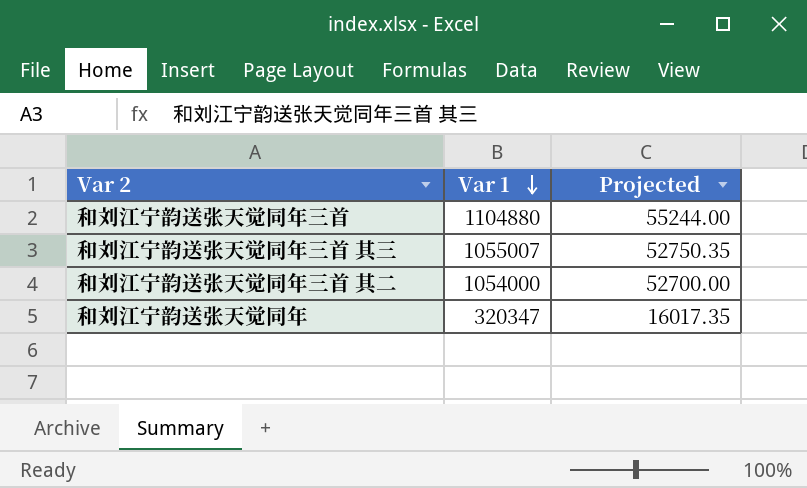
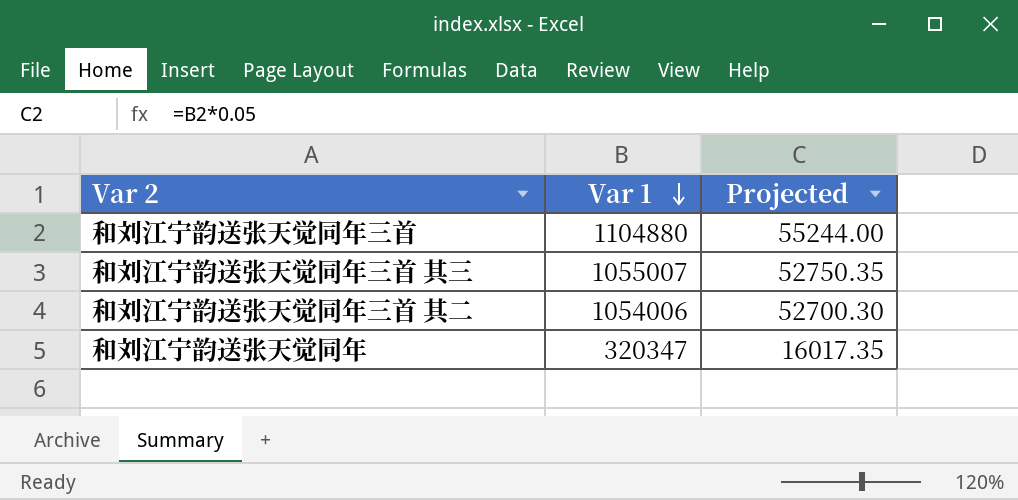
和刘江宁韵送张天觉同年三首 其二 | Var 1: 1054000 -> 1054006
和刘江宁韵送张天觉同年三首 其二 | Projected: 52700.00 -> 52700.30

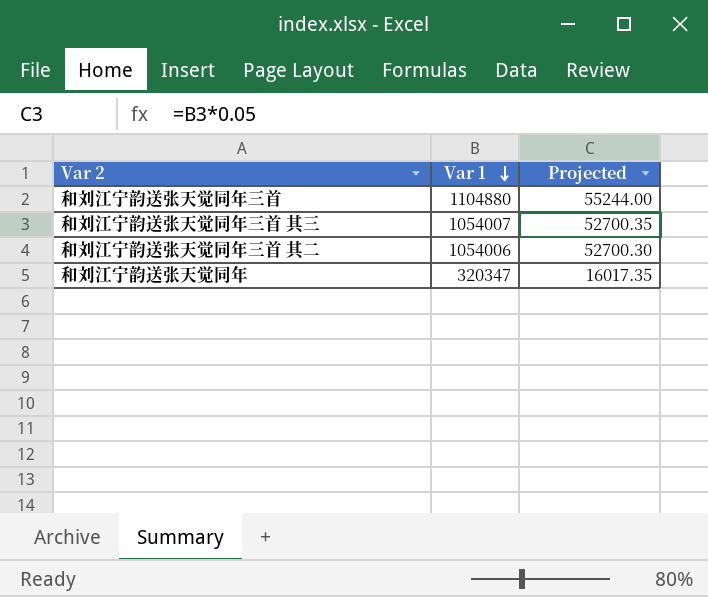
和刘江宁韵送张天觉同年三首 其三 | Var 1: 1055007 -> 1054007
和刘江宁韵送张天觉同年三首 其三 | Projected: 52750.35 -> 52700.35

